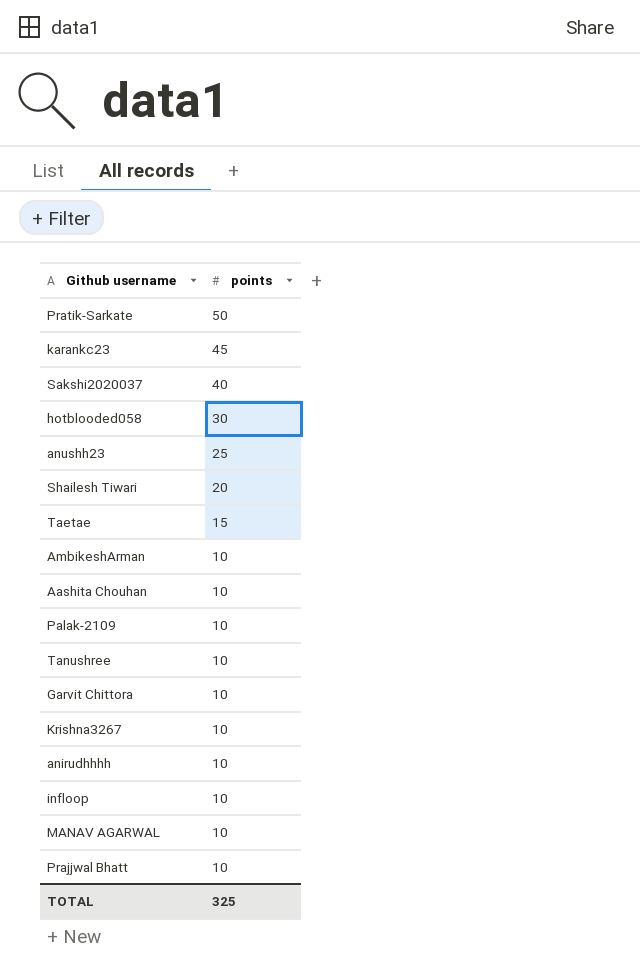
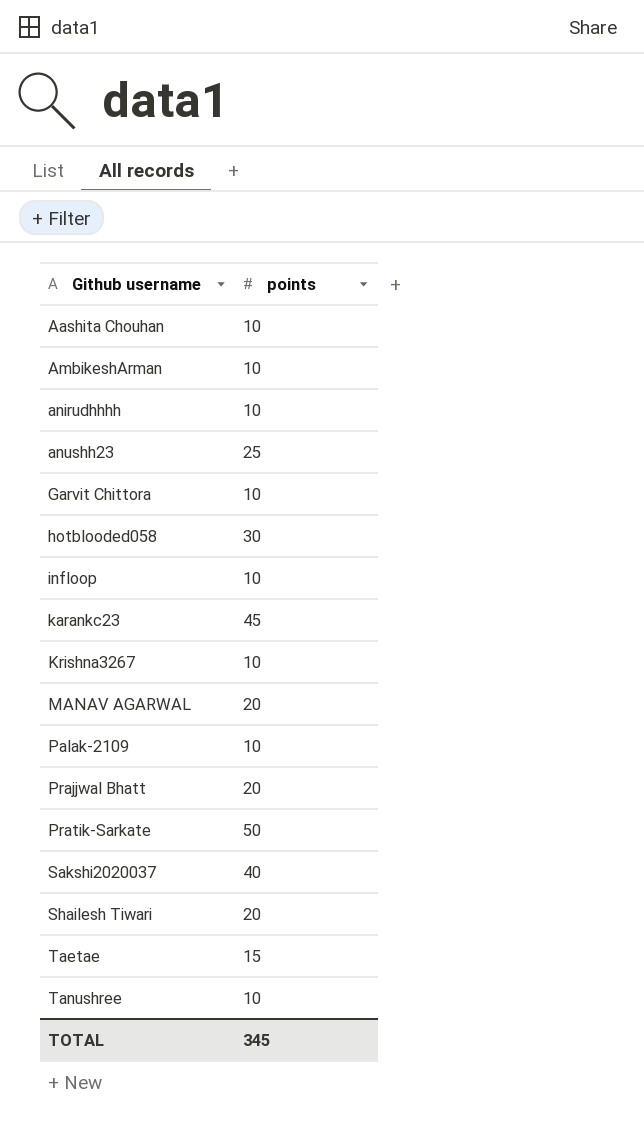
row order: points descending -> Github username ascending
MANAV AGARWAL | points: 10 -> 20
Prajjwal Bhatt | points: 10 -> 20
TOTAL | points: 325 -> 345

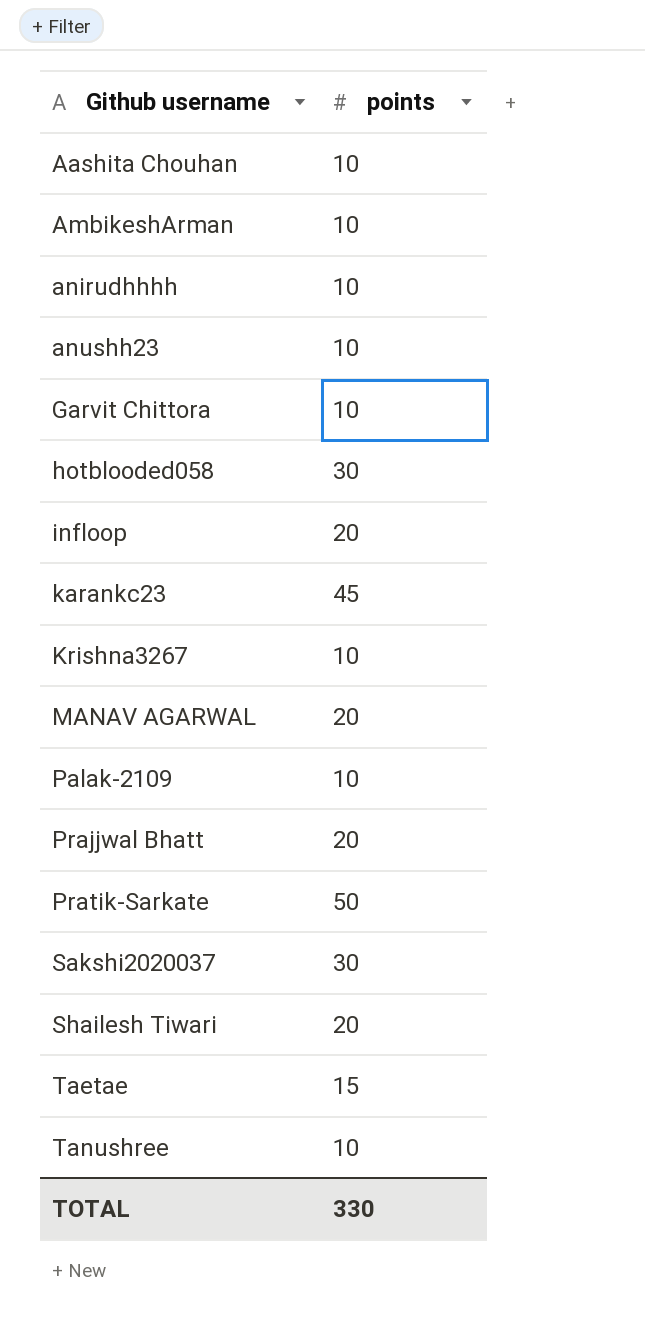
anushh23 | points: 25 -> 10
infloop | points: 10 -> 20
Sakshi2020037 | points: 40 -> 30
TOTAL | points: 345 -> 330

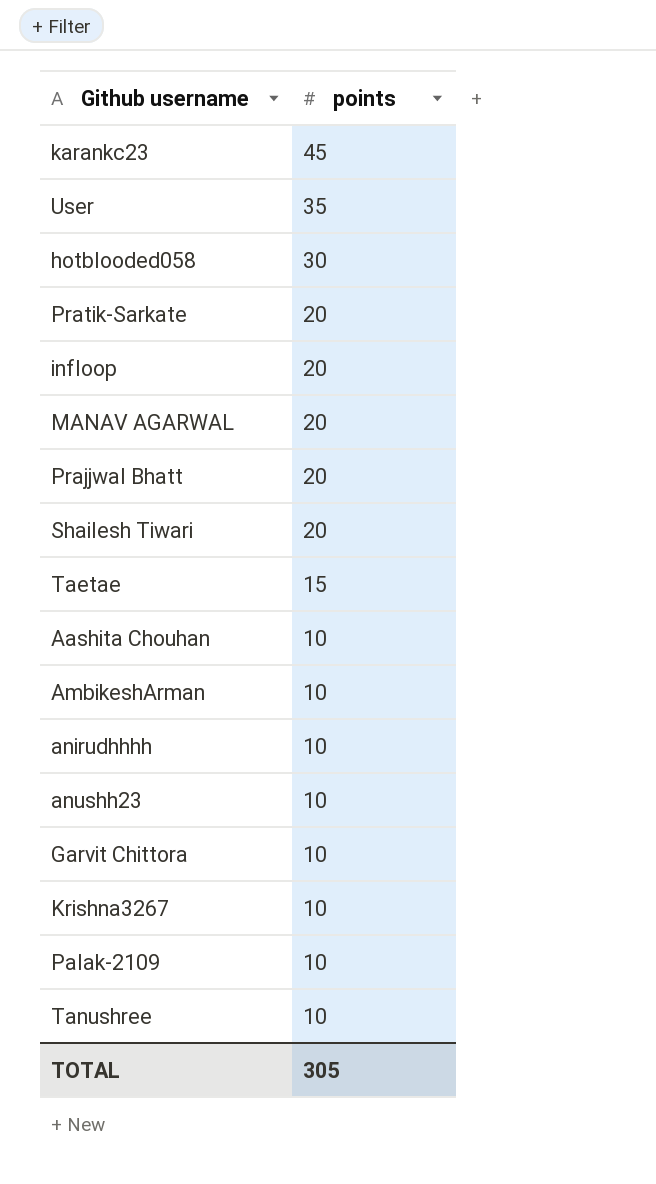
row order: Github username ascending -> points descending
row Sakshi2020037: 30 -> none
row User: none -> 35
Pratik-Sarkate | points: 50 -> 20
TOTAL | points: 330 -> 305

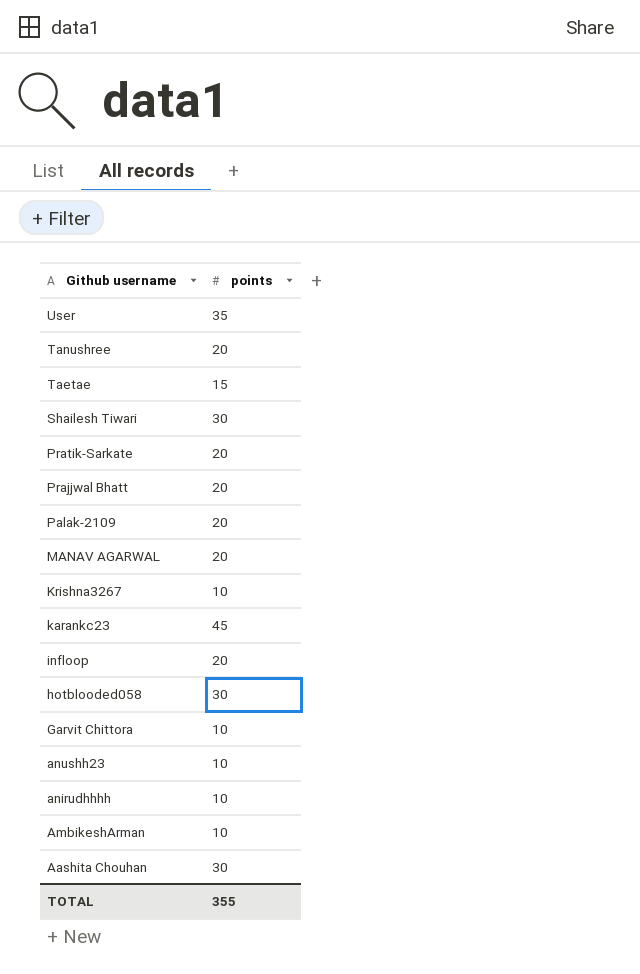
row order: points descending -> Github username descending
Tanushree | points: 10 -> 20
Shailesh Tiwari | points: 20 -> 30
Palak-2109 | points: 10 -> 20
Aashita Chouhan | points: 10 -> 30
TOTAL | points: 305 -> 355

